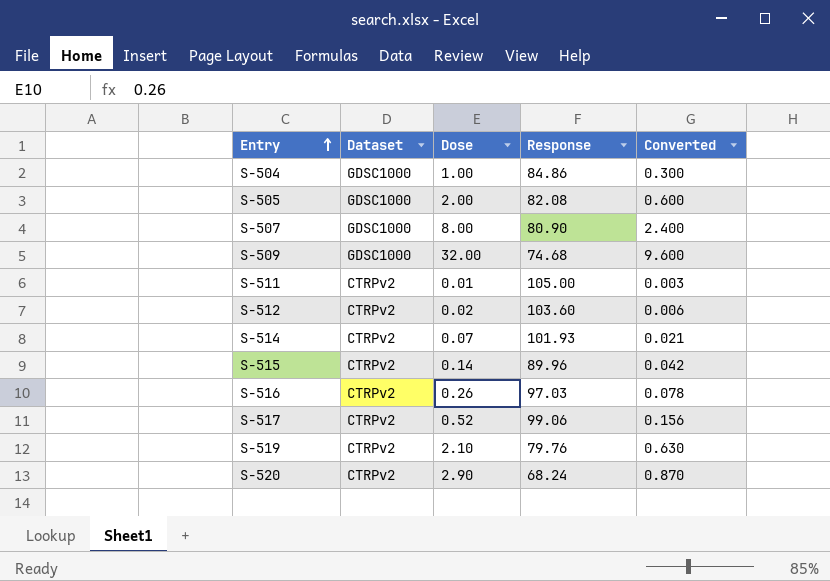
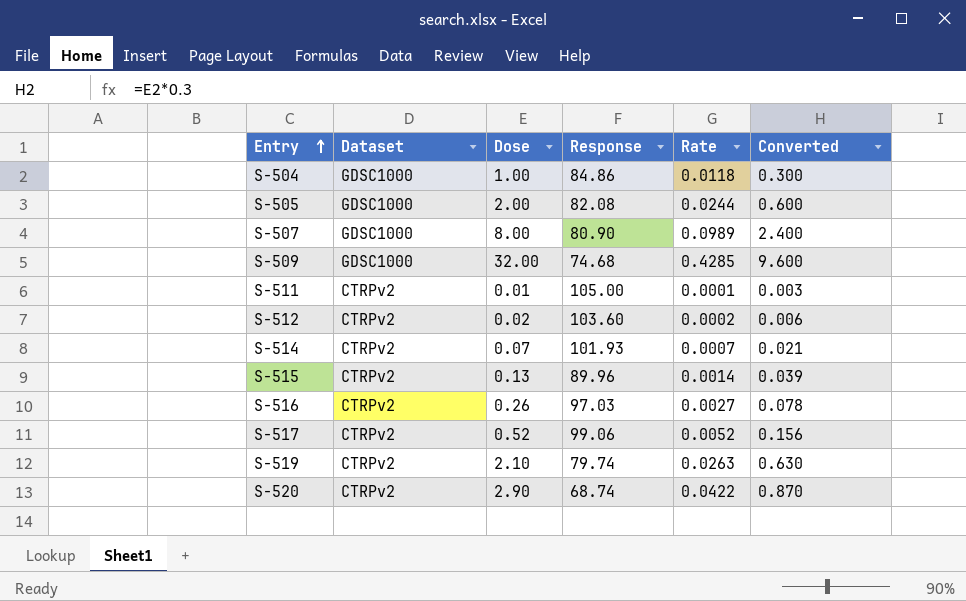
column Rate | formula: none -> [Dose] / [Response]
S-515 | Dose: 0.14 -> 0.13
S-515 | Converted: 0.042 -> 0.039
S-519 | Response: 79.76 -> 79.74
S-520 | Response: 68.24 -> 68.74

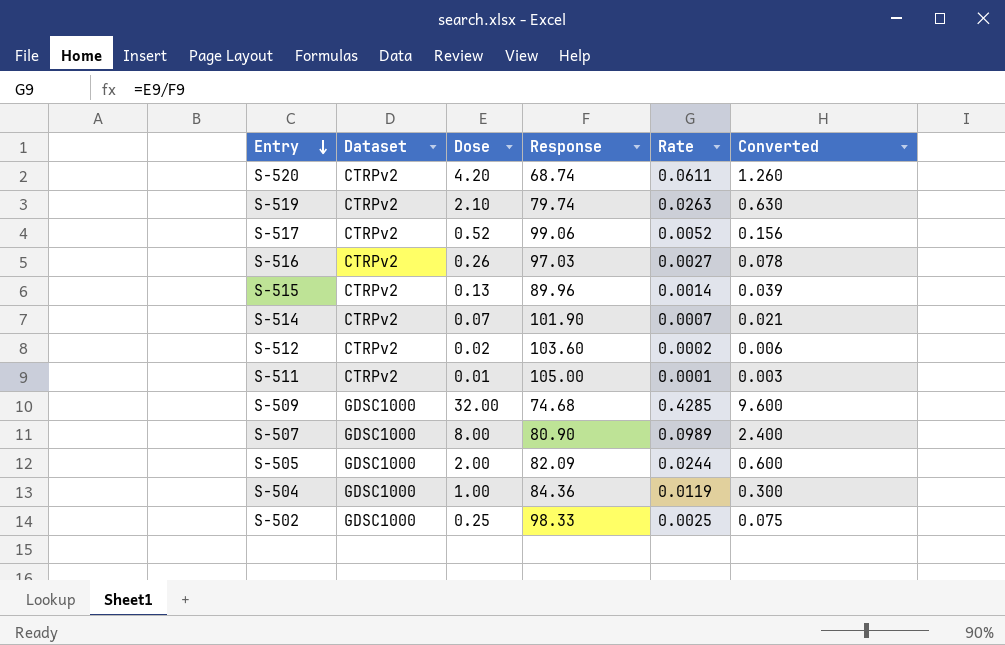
row order: Entry ascending -> Entry descending
S-520 | Dose: 2.90 -> 4.20
S-520 | Rate: 0.0422 -> 0.0611
S-520 | Converted: 0.870 -> 1.260
S-514 | Response: 101.93 -> 101.90
S-505 | Response: 82.08 -> 82.09
S-504 | Response: 84.86 -> 84.36
S-504 | Rate: 0.0118 -> 0.0119
row S-502: none -> GDSC1000 | 0.25 | 98.33 | 0.0025 | 0.075

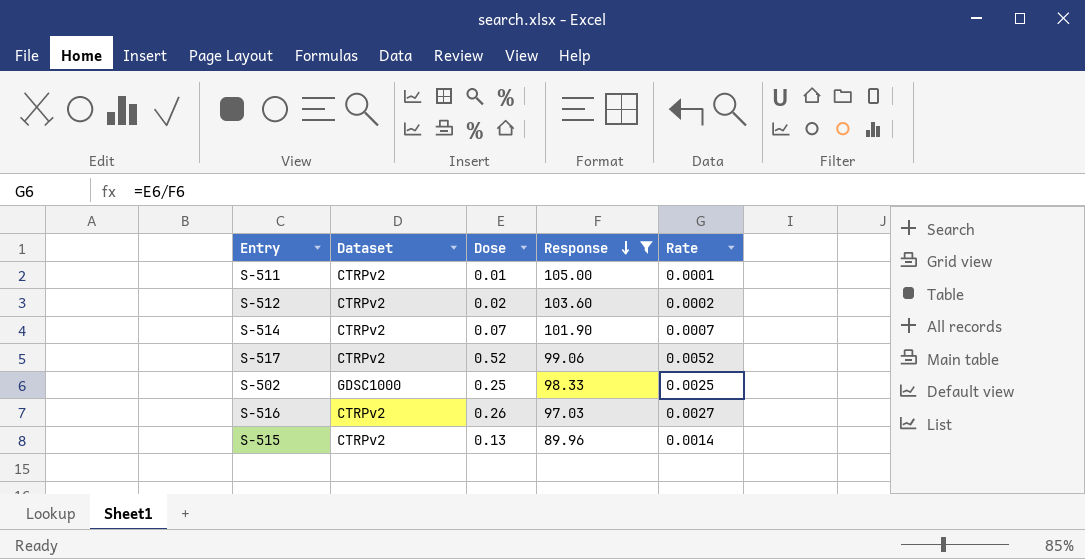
filter: none -> Response >= 89.96
row order: Entry descending -> Response descending
column Converted | formula: [Dose] * 0.3 -> none

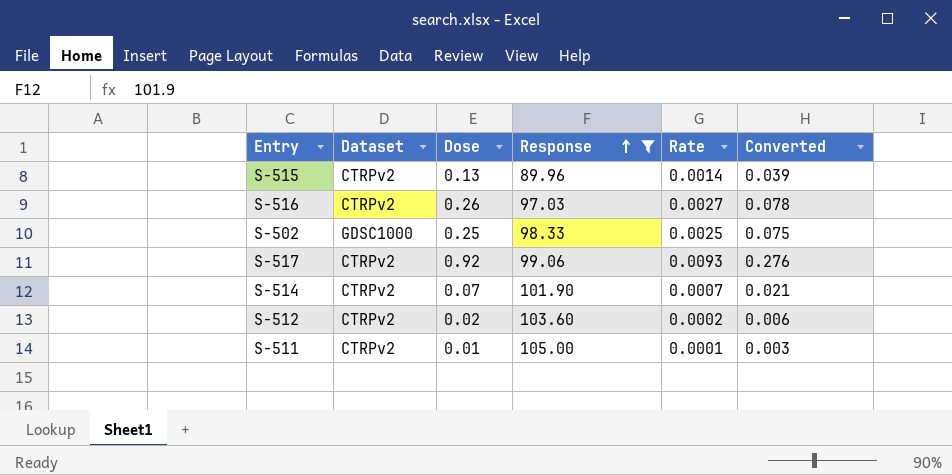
row order: Response descending -> Response ascending
column Converted | formula: none -> [Dose] * 0.3
S-517 | Dose: 0.52 -> 0.92
S-517 | Rate: 0.0052 -> 0.0093

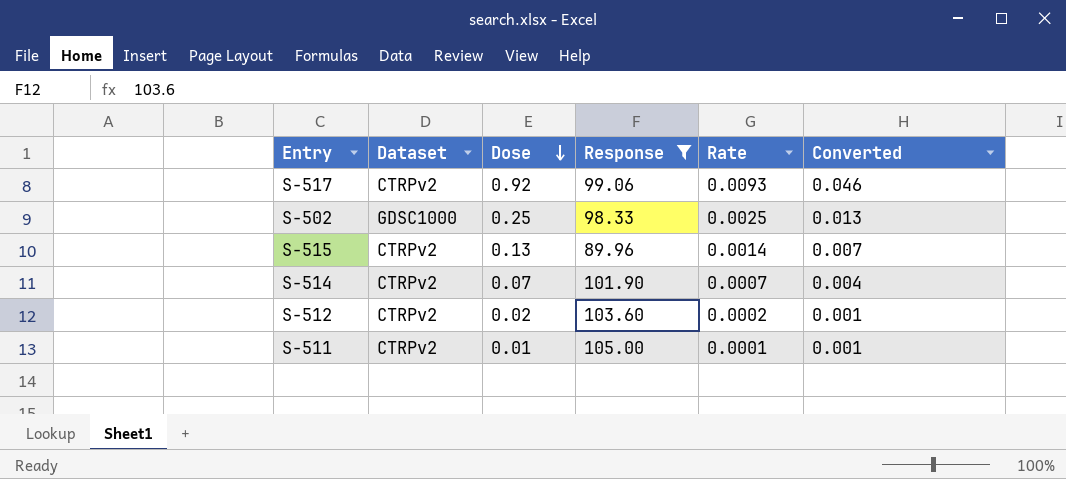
row order: Response ascending -> Dose descending
column Converted | formula: [Dose] * 0.3 -> [Dose] * 0.05
row S-516: CTRPv2 | 0.26 | 97.03 | 0.0027 | 0.078 -> none

